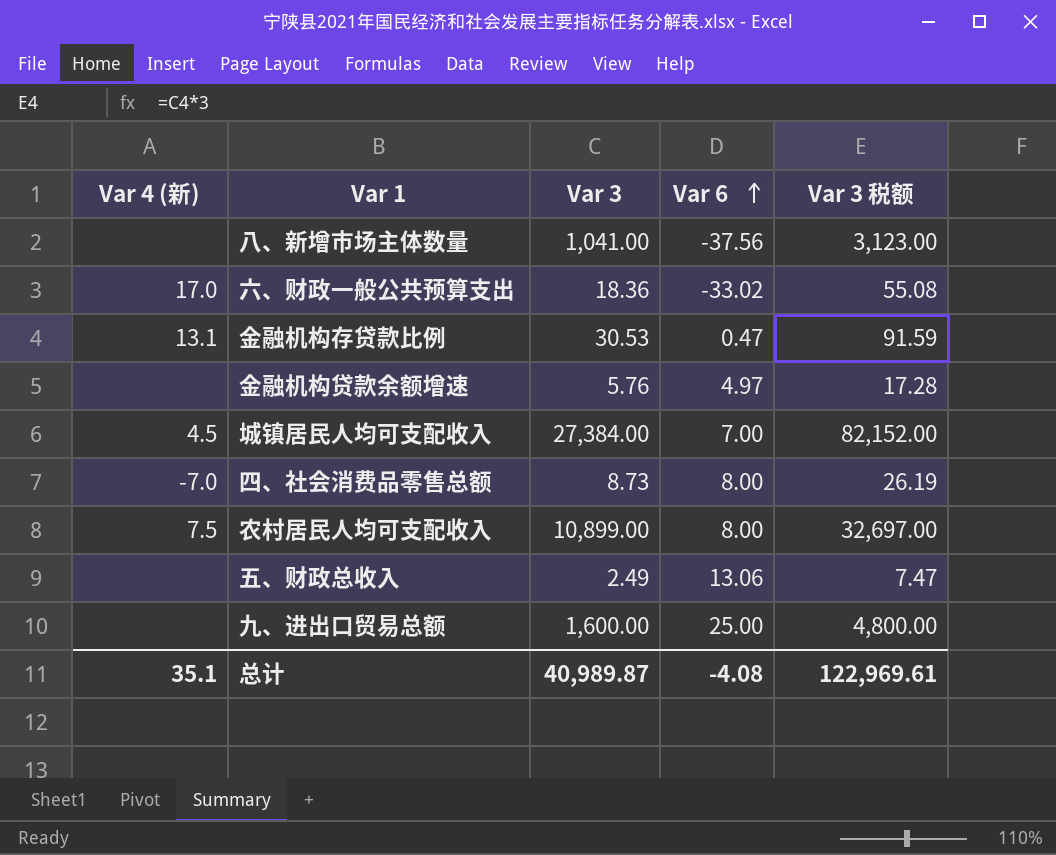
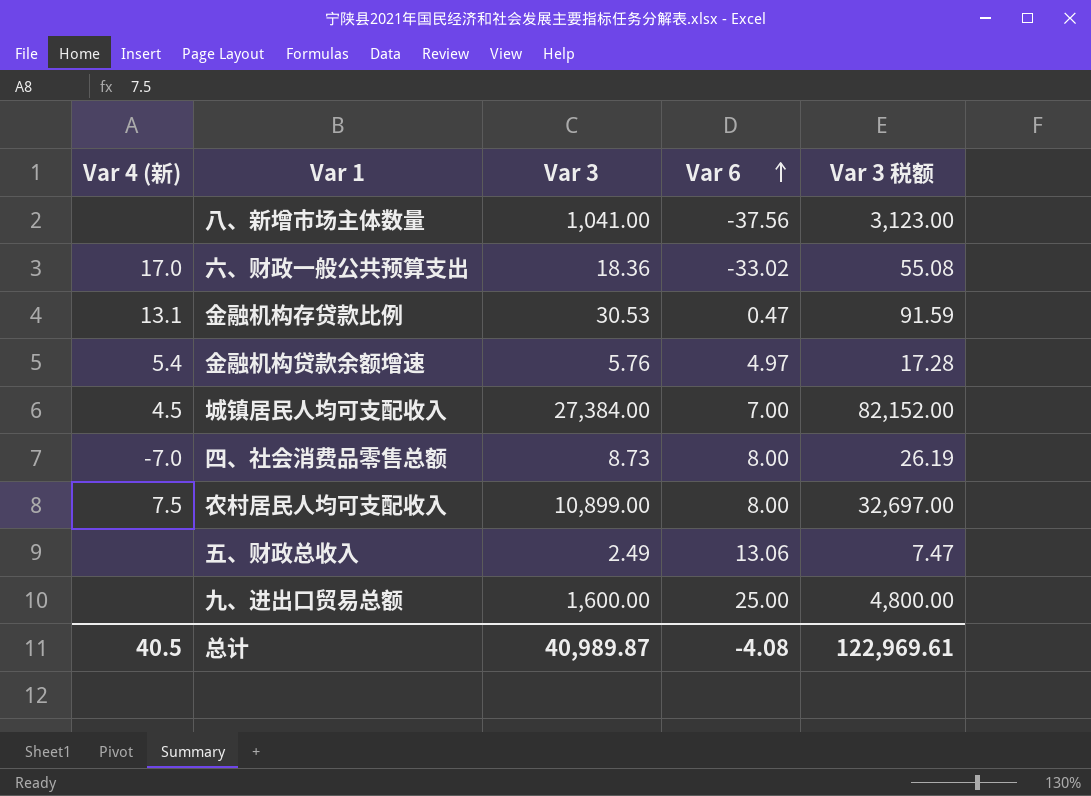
金融机构贷款余额增速 | Var 4 (新): none -> 5.4
总计 | Var 4 (新): 35.1 -> 40.5

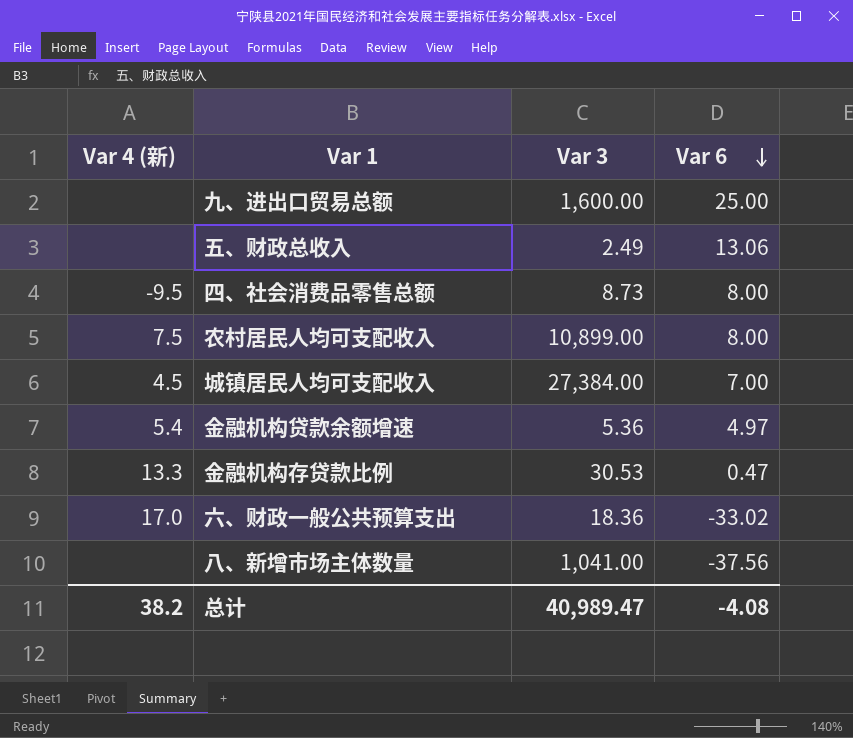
row order: Var 6 ascending -> Var 6 descending
column Var 3 税额 | formula: [Var 3] * 3 -> none
四、社会消费品零售总额 | Var 4 (新): -7.0 -> -9.5
金融机构贷款余额增速 | Var 3: 5.76 -> 5.36
金融机构存贷款比例 | Var 4 (新): 13.1 -> 13.3
总计 | Var 4 (新): 40.5 -> 38.2
总计 | Var 3: 40,989.87 -> 40,989.47

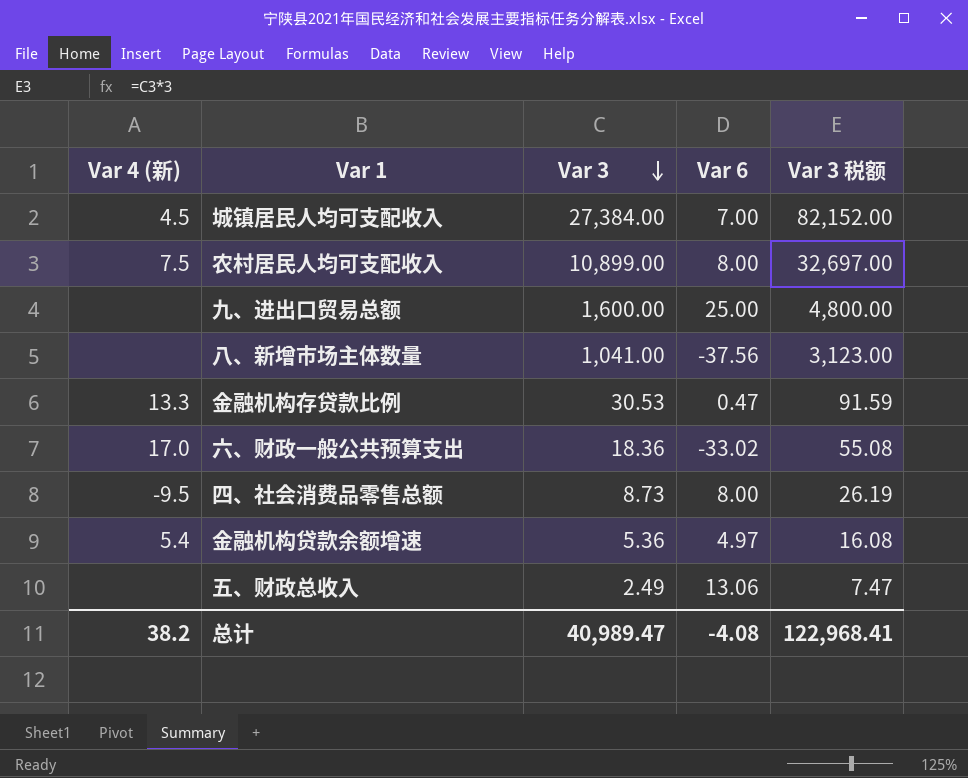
row order: Var 6 descending -> Var 3 descending
column Var 3 税额 | formula: none -> [Var 3] * 3

